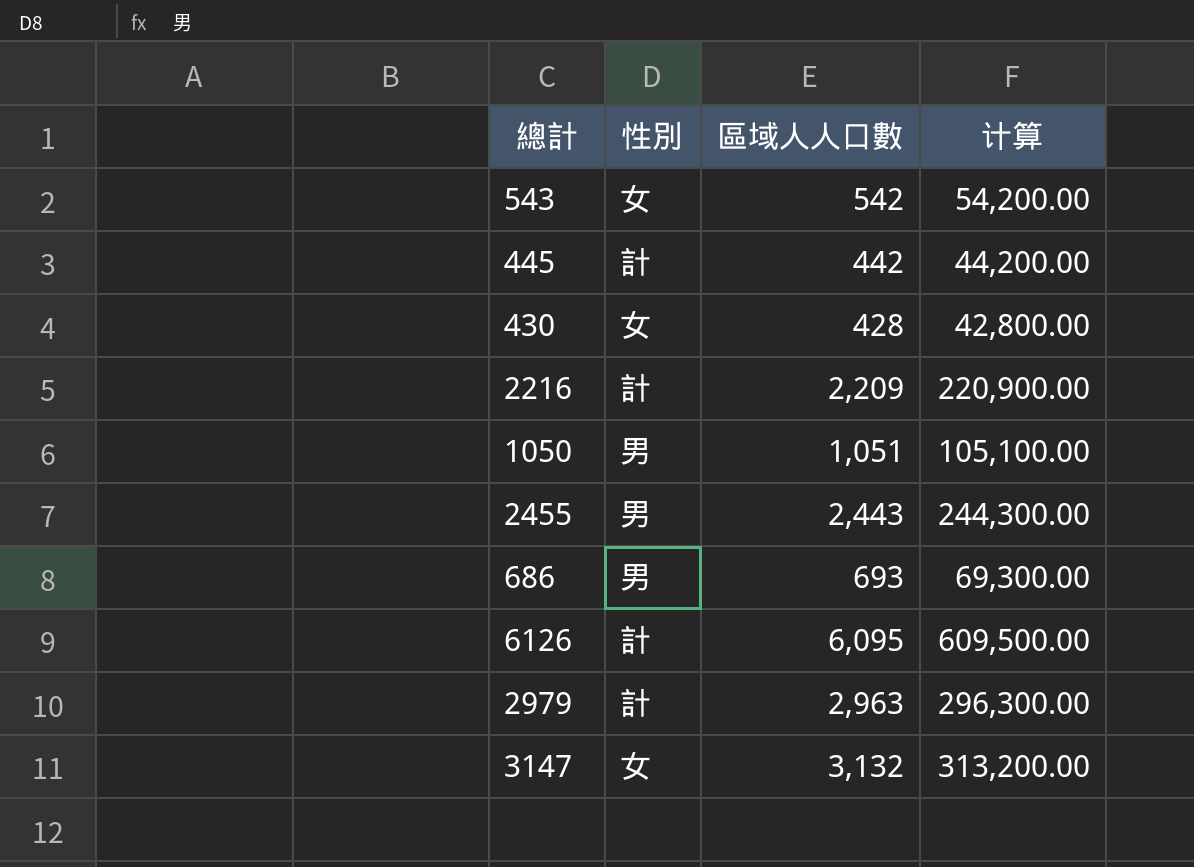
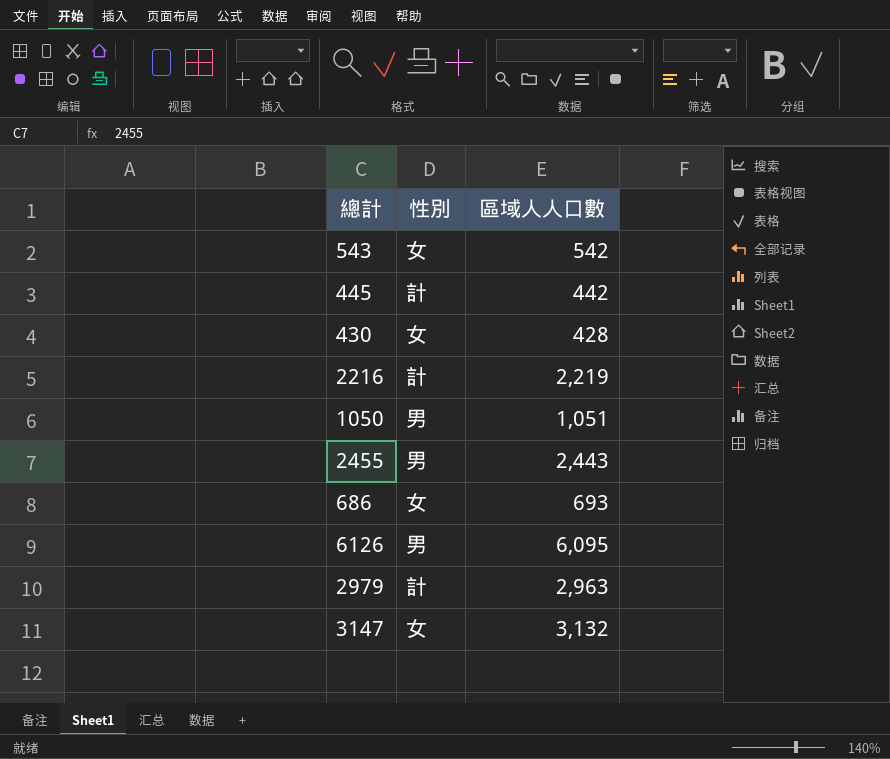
column 计算 | formula: [區域人人口數] * 100 -> none
2216 | 區域人人口數: 2,209 -> 2,219
686 | 性別: 男 -> 女
6126 | 性別: 計 -> 男

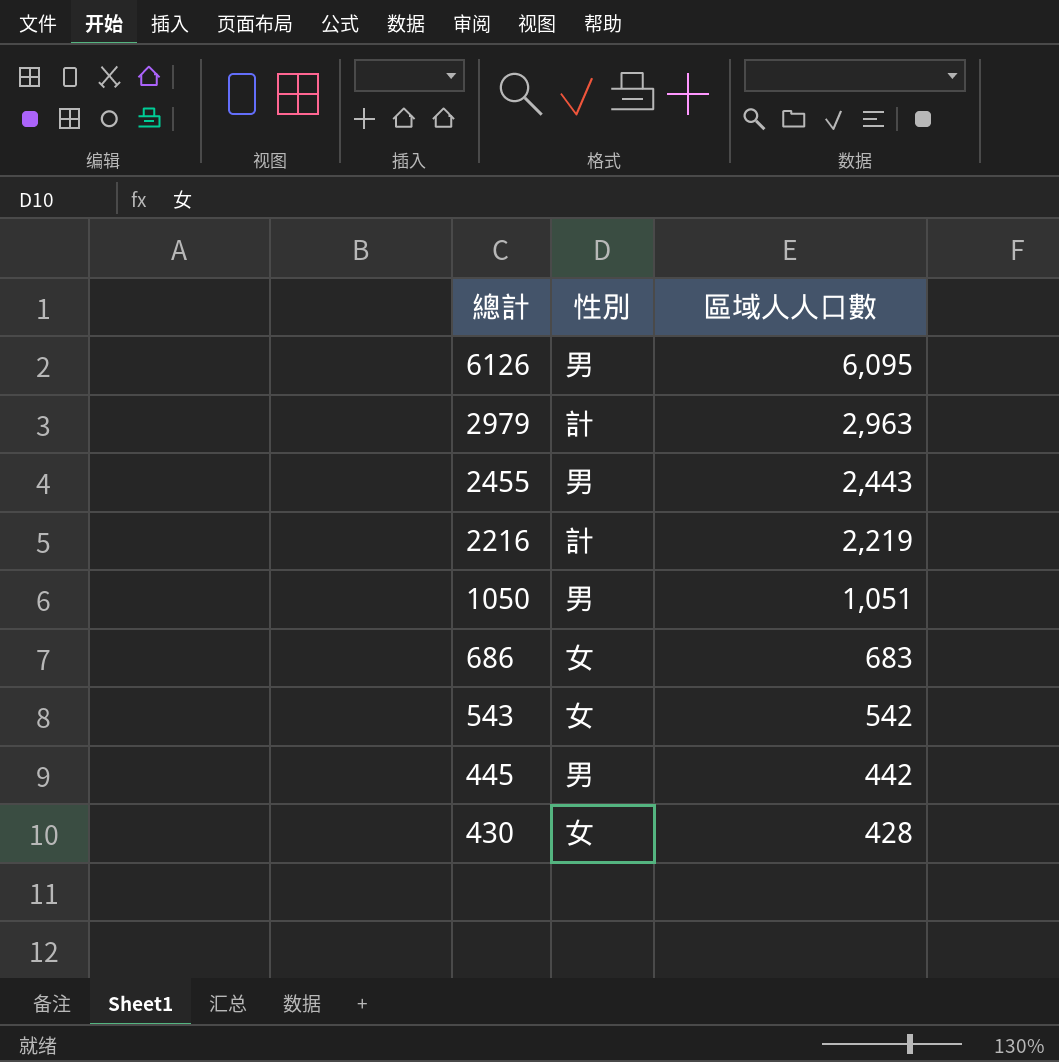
row order: none -> 總計 descending
row 3147: 女 | 3,132 -> none
686 | 區域人人口數: 693 -> 683
445 | 性別: 計 -> 男

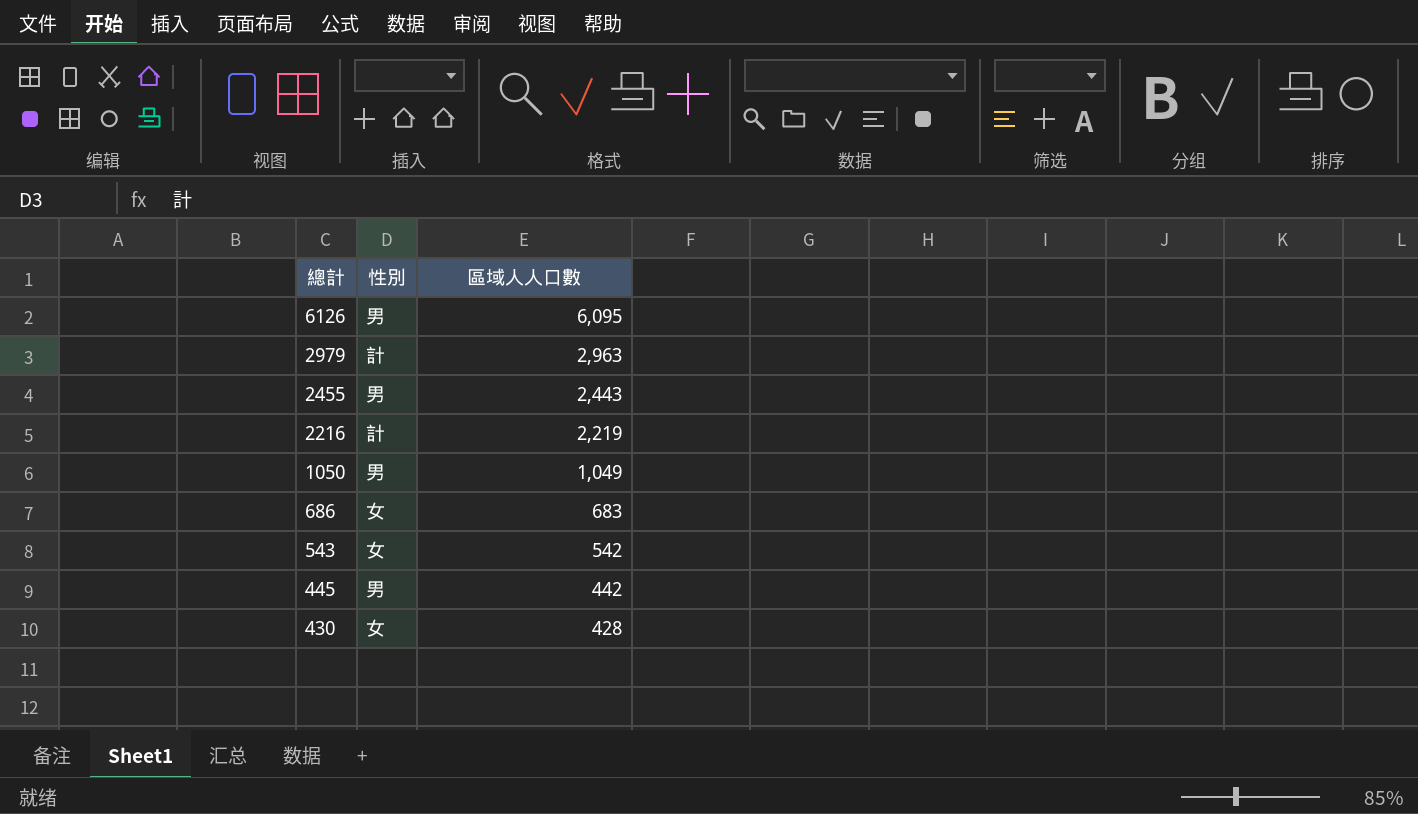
1050 | 區域人人口數: 1,051 -> 1,049

